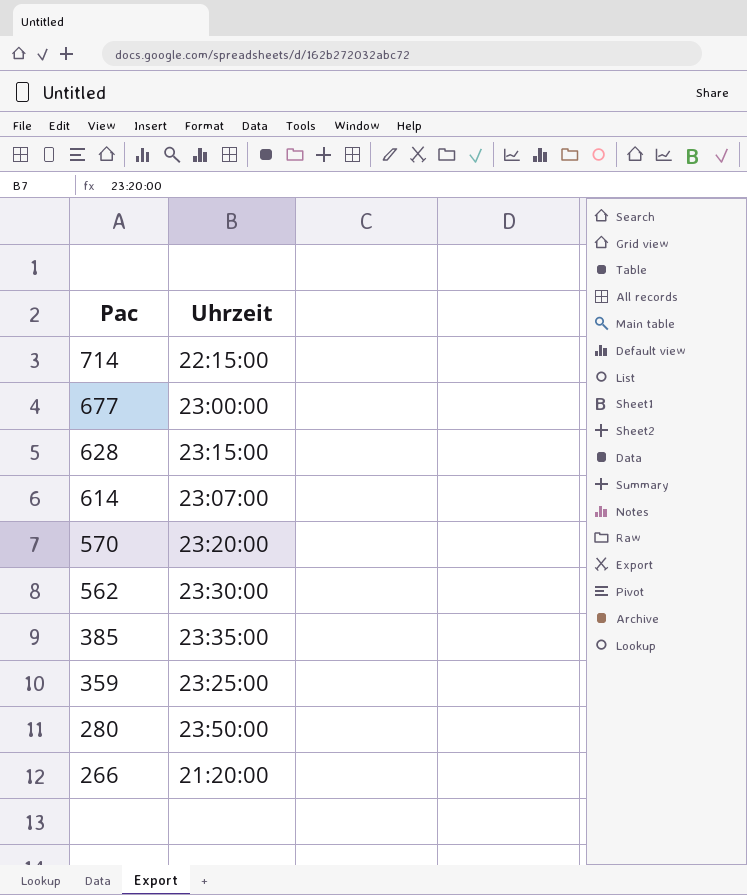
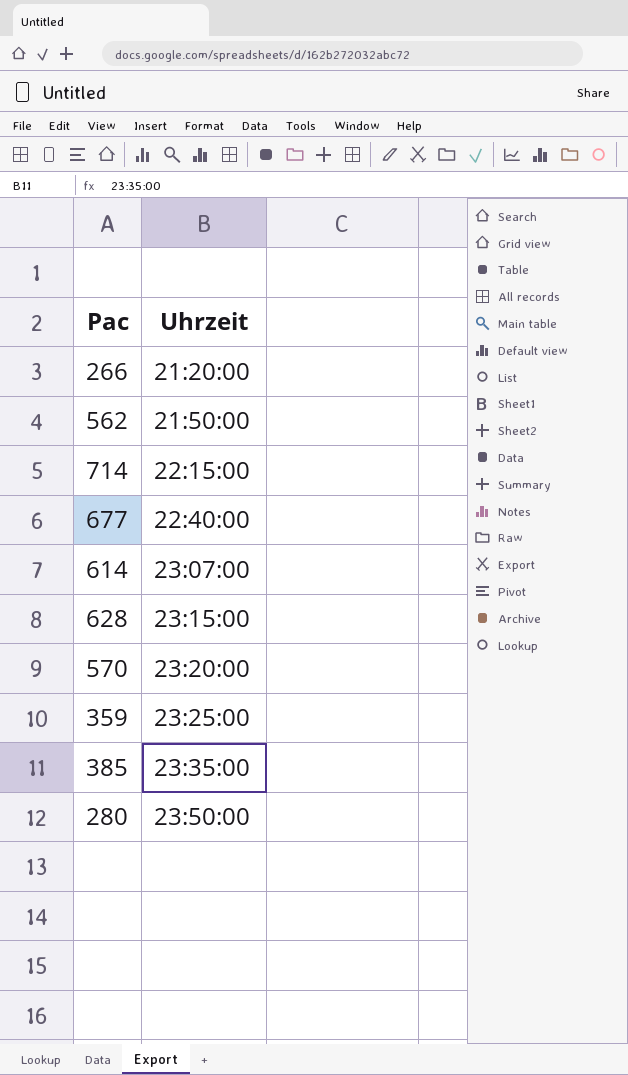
row order: Pac descending -> Uhrzeit ascending
562 | Uhrzeit: 23:30:00 -> 21:50:00
677 | Uhrzeit: 23:00:00 -> 22:40:00

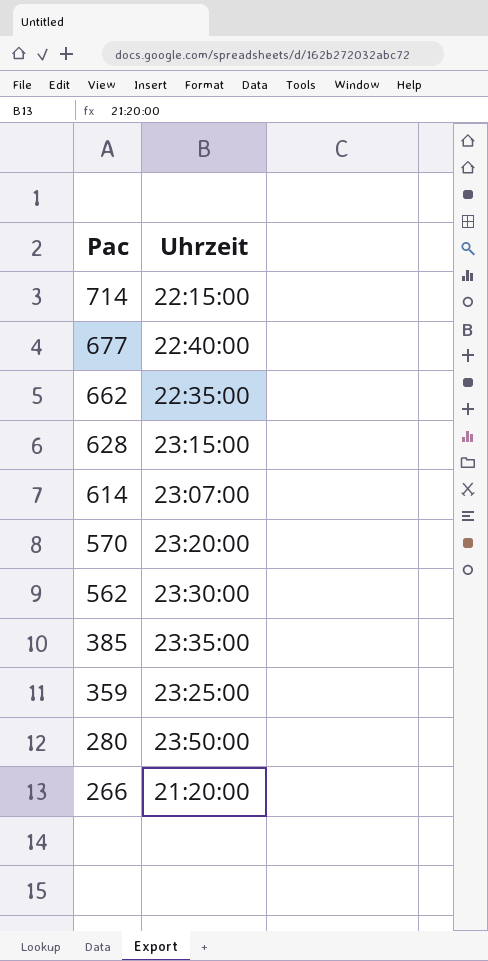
row order: Uhrzeit ascending -> Pac descending
row 662: none -> 22:35:00
562 | Uhrzeit: 21:50:00 -> 23:30:00

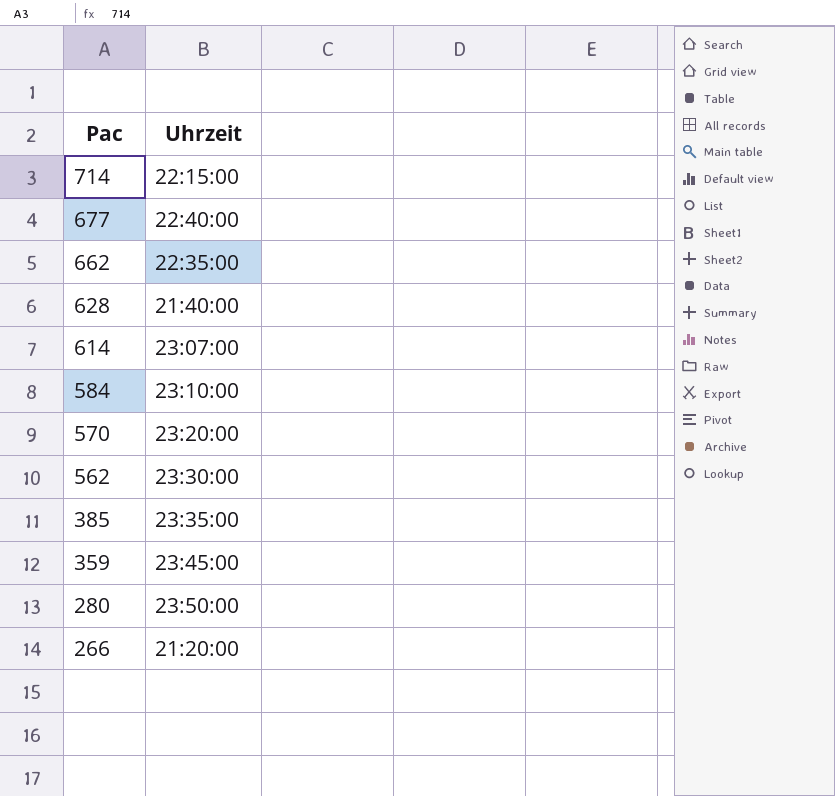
628 | Uhrzeit: 23:15:00 -> 21:40:00
row 584: none -> 23:10:00
359 | Uhrzeit: 23:25:00 -> 23:45:00

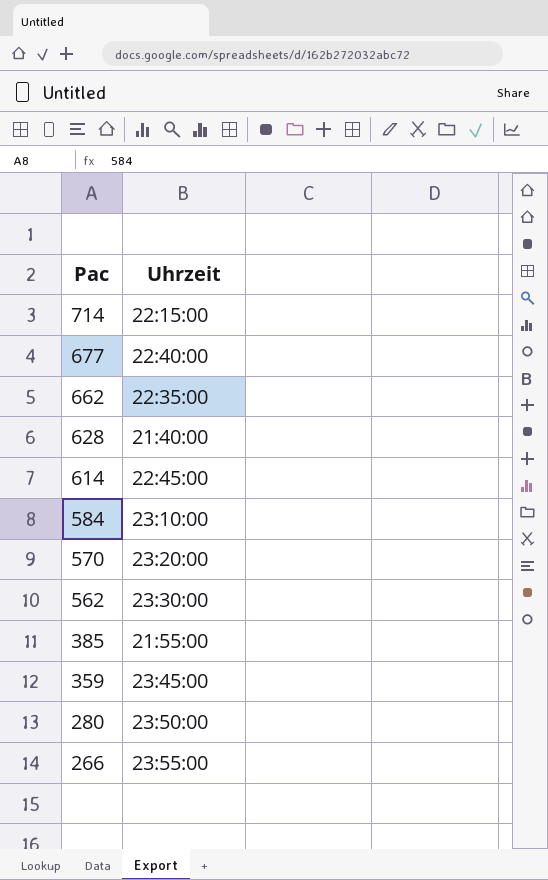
614 | Uhrzeit: 23:07:00 -> 22:45:00
385 | Uhrzeit: 23:35:00 -> 21:55:00
266 | Uhrzeit: 21:20:00 -> 23:55:00

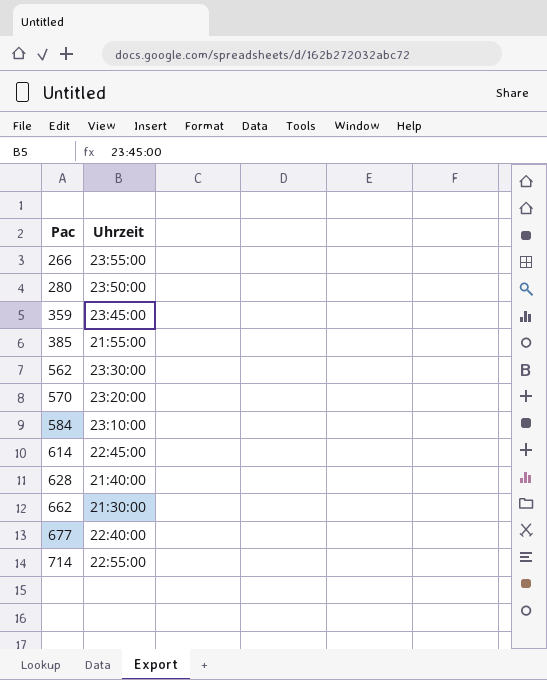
row order: Pac descending -> Pac ascending
662 | Uhrzeit: 22:35:00 -> 21:30:00
714 | Uhrzeit: 22:15:00 -> 22:55:00

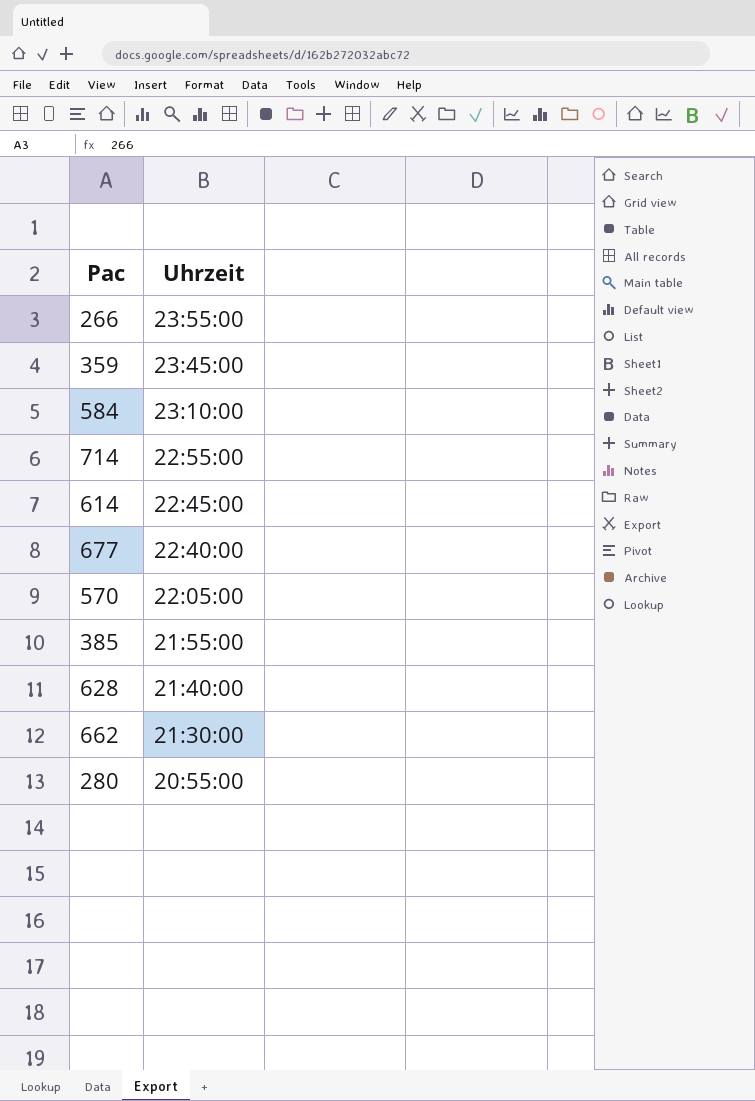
row order: Pac ascending -> Uhrzeit descending
row 562: 23:30:00 -> none
570 | Uhrzeit: 23:20:00 -> 22:05:00
280 | Uhrzeit: 23:50:00 -> 20:55:00

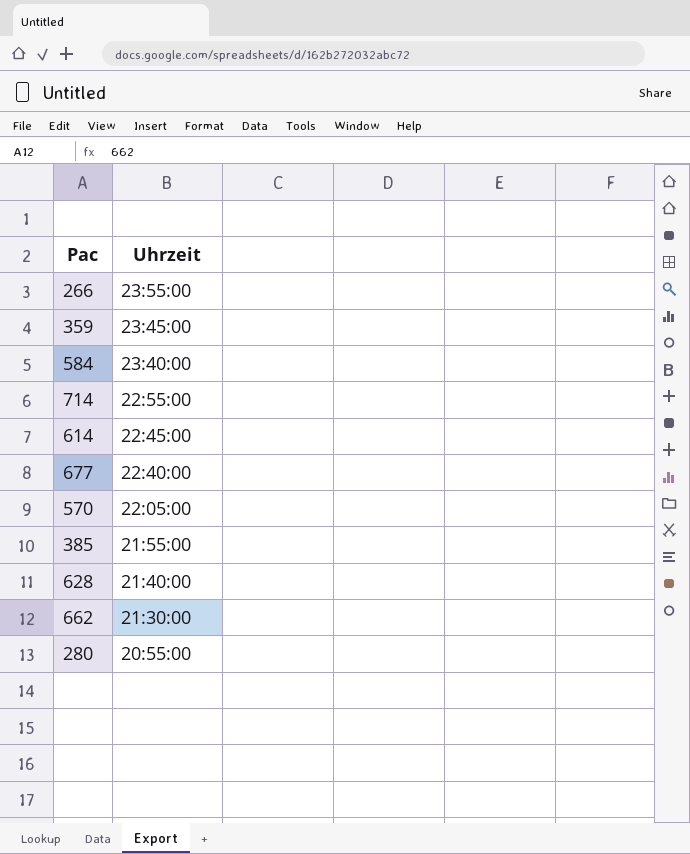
584 | Uhrzeit: 23:10:00 -> 23:40:00

